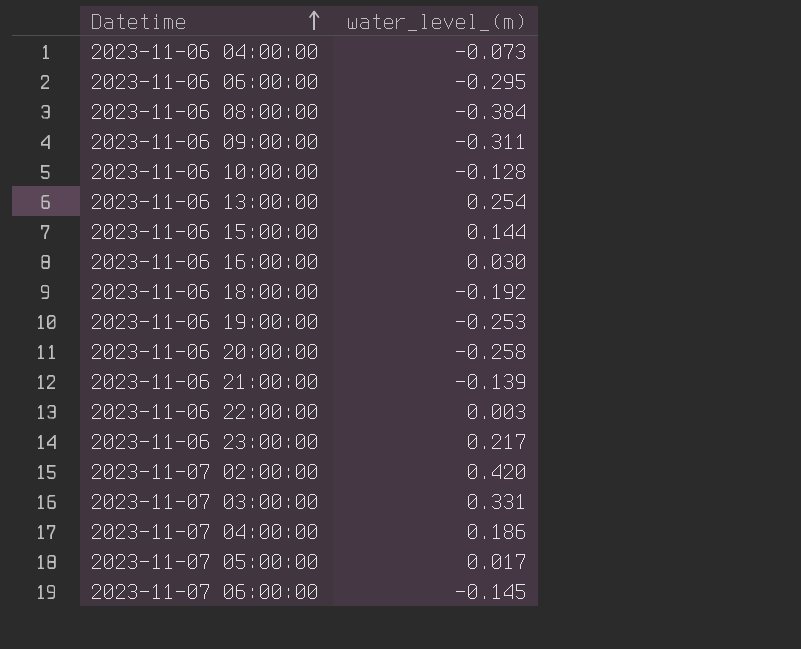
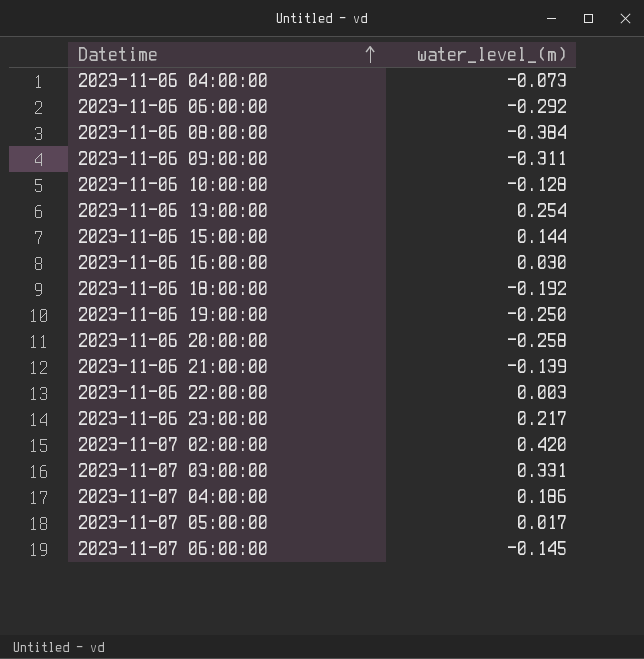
2023-11-06 06:00:00 | water_level_(m): -0.295 -> -0.292
2023-11-06 19:00:00 | water_level_(m): -0.253 -> -0.250

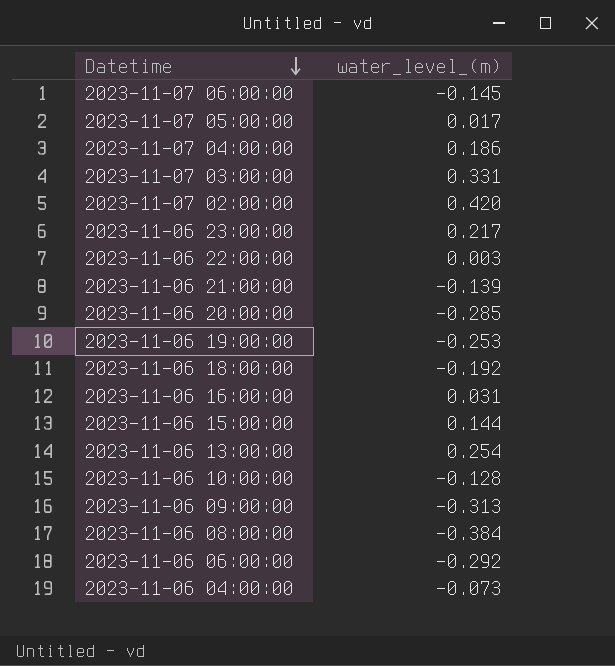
row order: Datetime ascending -> Datetime descending
2023-11-06 20:00:00 | water_level_(m): -0.258 -> -0.285
2023-11-06 19:00:00 | water_level_(m): -0.250 -> -0.253
2023-11-06 16:00:00 | water_level_(m): 0.030 -> 0.031
2023-11-06 09:00:00 | water_level_(m): -0.311 -> -0.313

